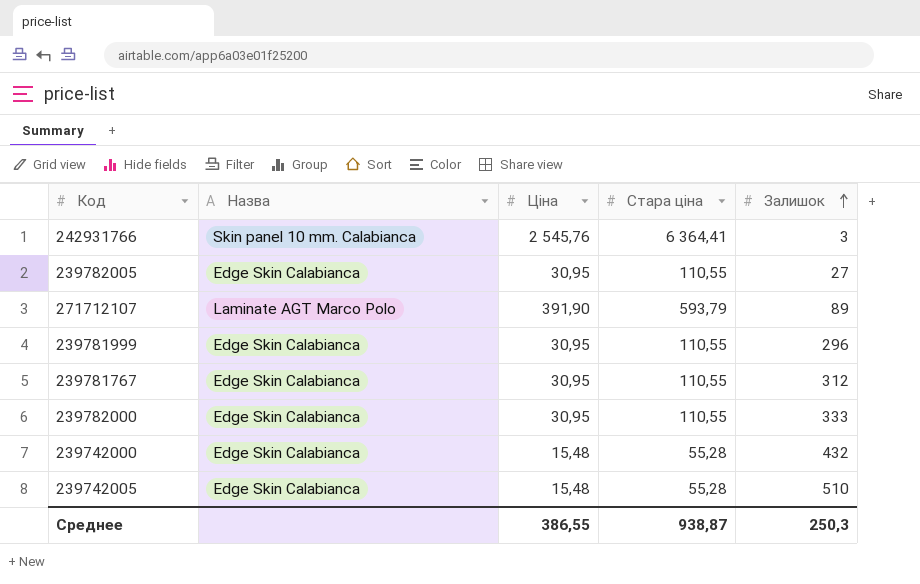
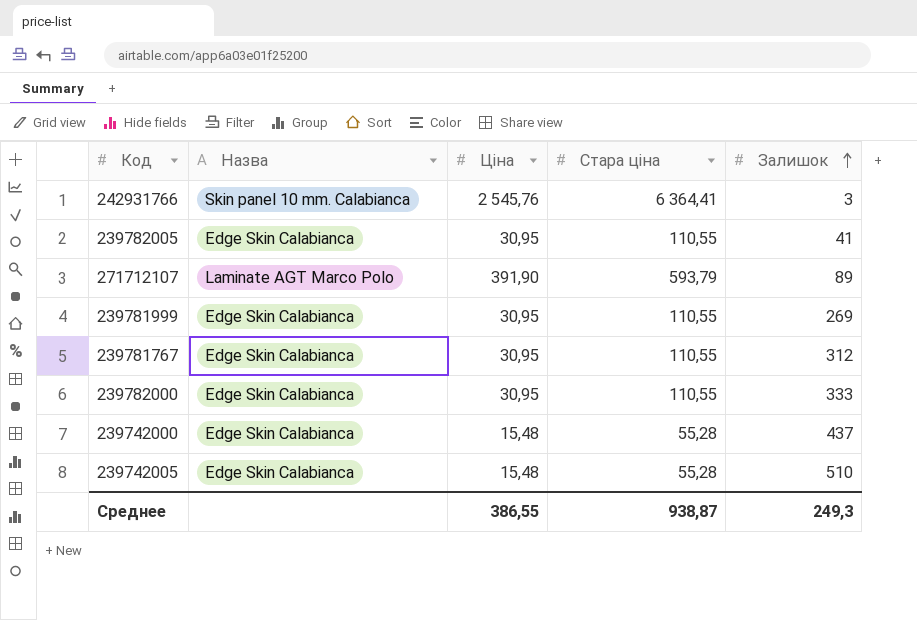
239782005 | Залишок: 27 -> 41
239781999 | Залишок: 296 -> 269
239742000 | Залишок: 432 -> 437
Среднее | Залишок: 250,3 -> 249,3

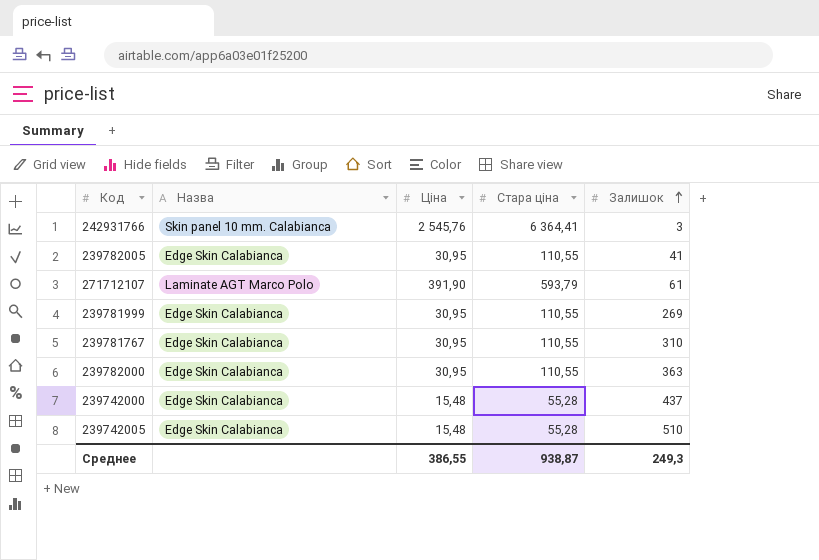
271712107 | Залишок: 89 -> 61
239781767 | Залишок: 312 -> 310
239782000 | Залишок: 333 -> 363

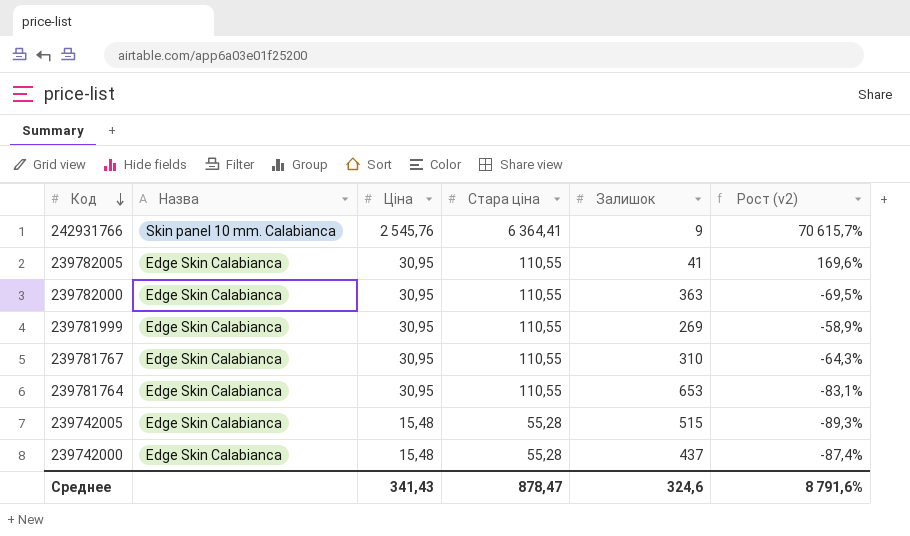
row order: Залишок ascending -> Код descending
column Рост (v2) | formula: none -> ([Стара ціна] - [Залишок]) / [Залишок]
row 271712107: Laminate AGT Marco Polo | 391,90 | 593,79 | 61 -> none
242931766 | Залишок: 3 -> 9
row 239781764: none -> Edge Skin Calabianca | 30,95 | 110,55 | 653 | -83,1%
239742005 | Залишок: 510 -> 515
Среднее | Ціна: 386,55 -> 341,43
Среднее | Стара ціна: 938,87 -> 878,47
Среднее | Залишок: 249,3 -> 324,6

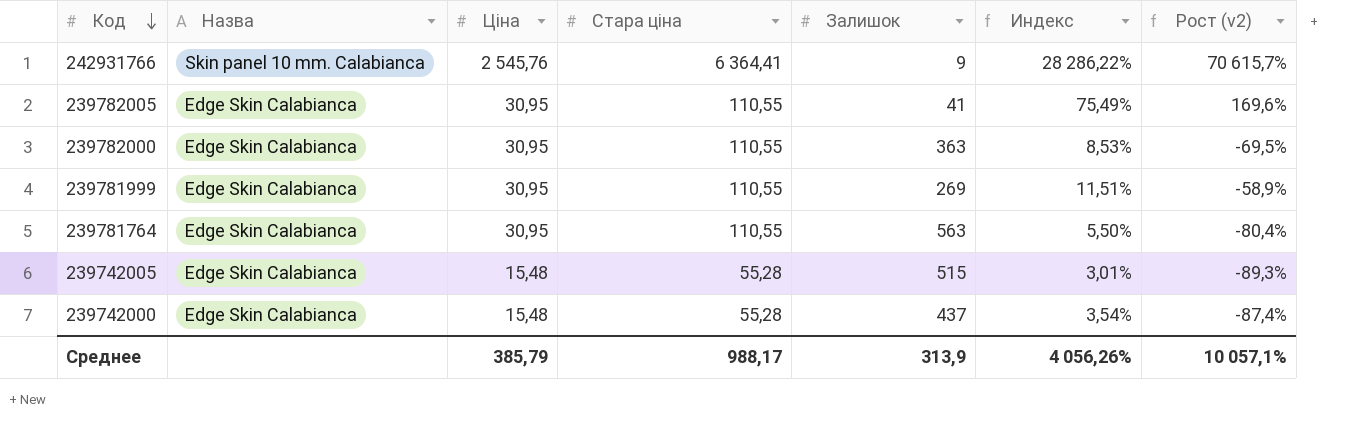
column Индекс | formula: none -> [Ціна] / [Залишок]
row 239781767: Edge Skin Calabianca | 30,95 | 110,55 | 310 | -64,3% -> none
239781764 | Залишок: 653 -> 563
239781764 | Рост (v2): -83,1% -> -80,4%
Среднее | Ціна: 341,43 -> 385,79
Среднее | Стара ціна: 878,47 -> 988,17
Среднее | Залишок: 324,6 -> 313,9
Среднее | Рост (v2): 8 791,6% -> 10 057,1%

